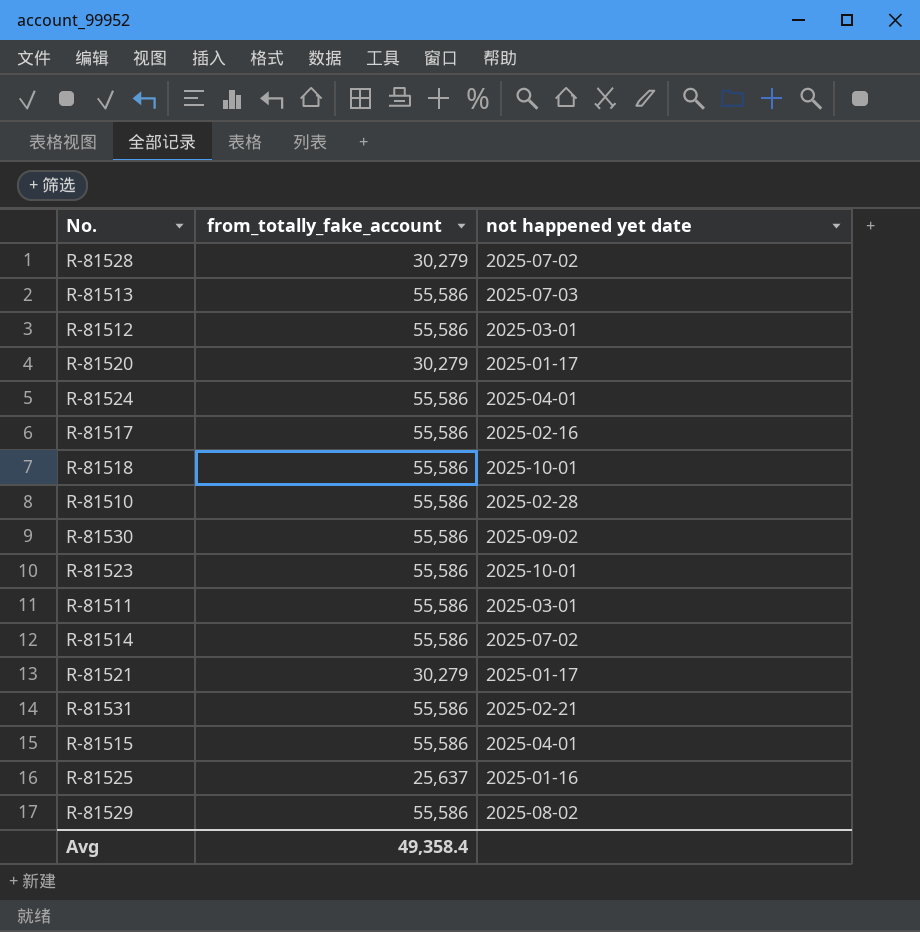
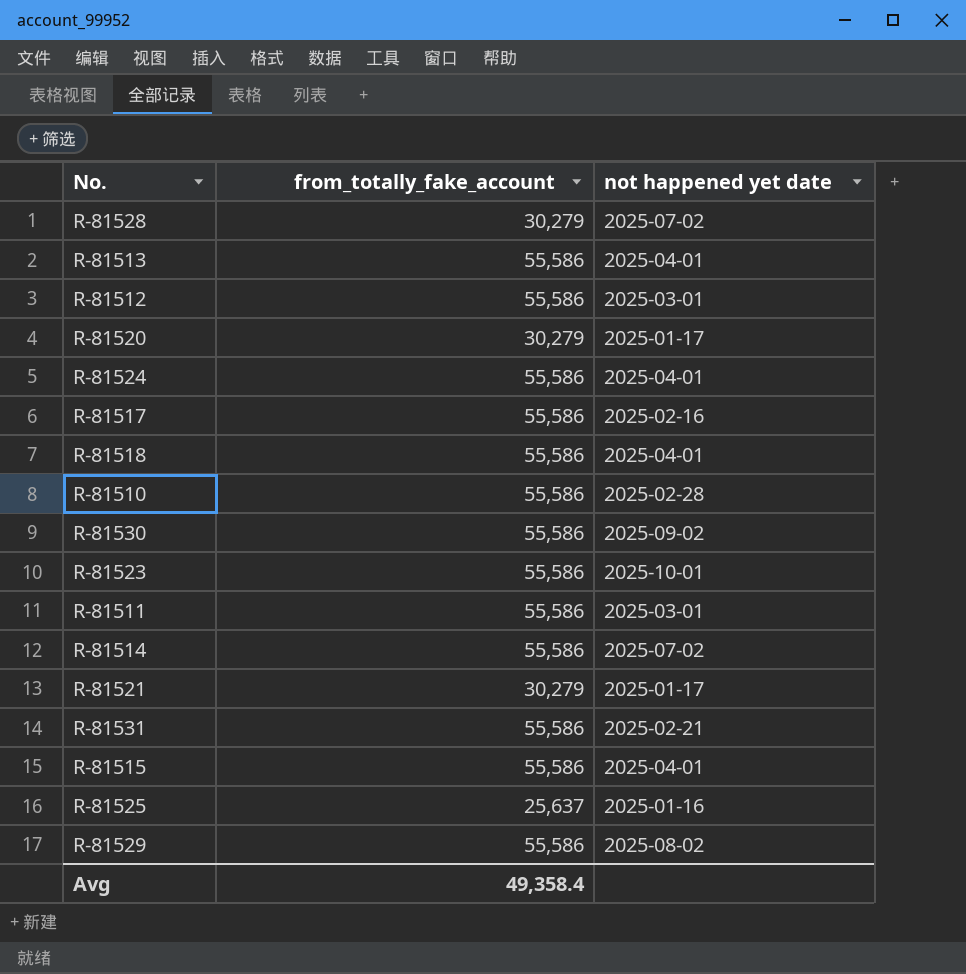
R-81513 | not happened yet date: 2025-07-03 -> 2025-04-01
R-81518 | not happened yet date: 2025-10-01 -> 2025-04-01

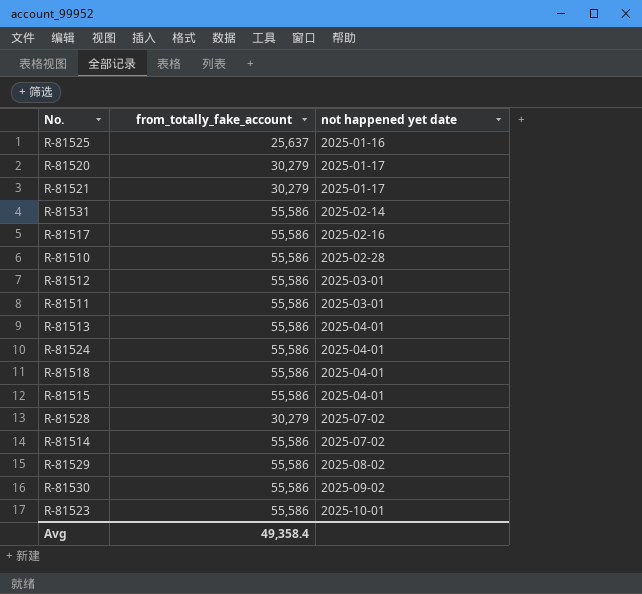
row order: none -> not happened yet date ascending
R-81531 | not happened yet date: 2025-02-21 -> 2025-02-14

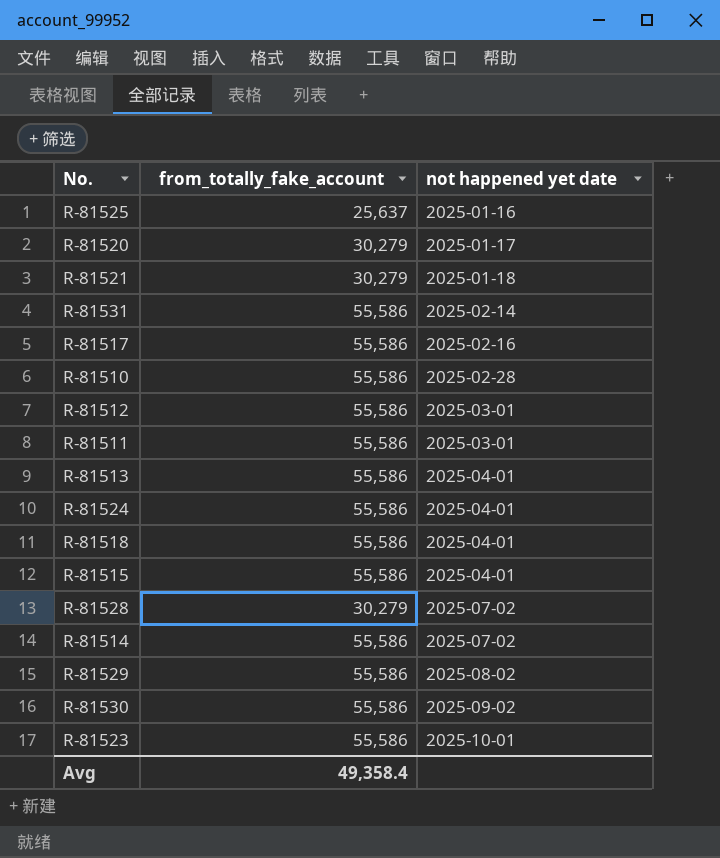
R-81521 | not happened yet date: 2025-01-17 -> 2025-01-18

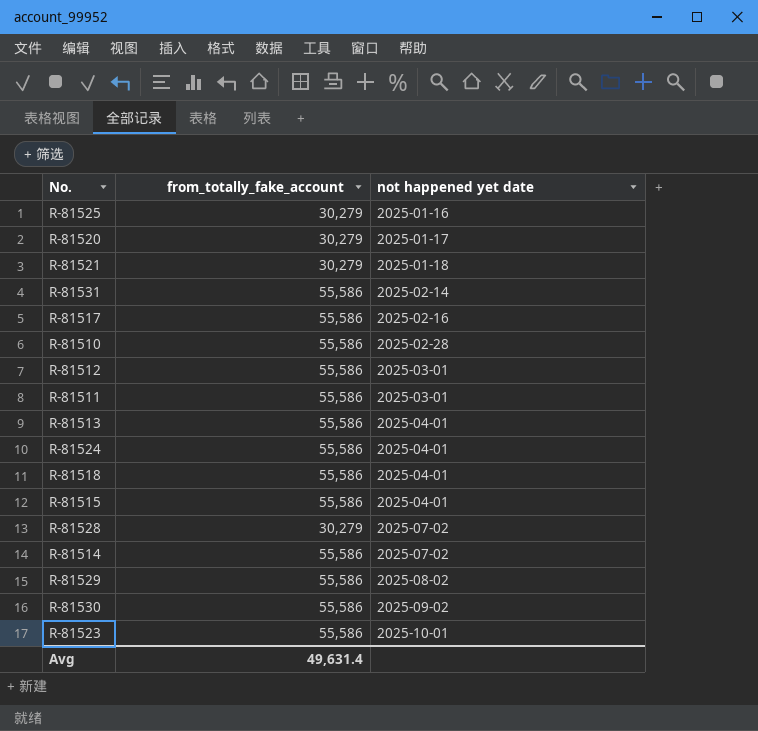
R-81525 | from_totally_fake_account: 25,637 -> 30,279
Avg | from_totally_fake_account: 49,358.4 -> 49,631.4

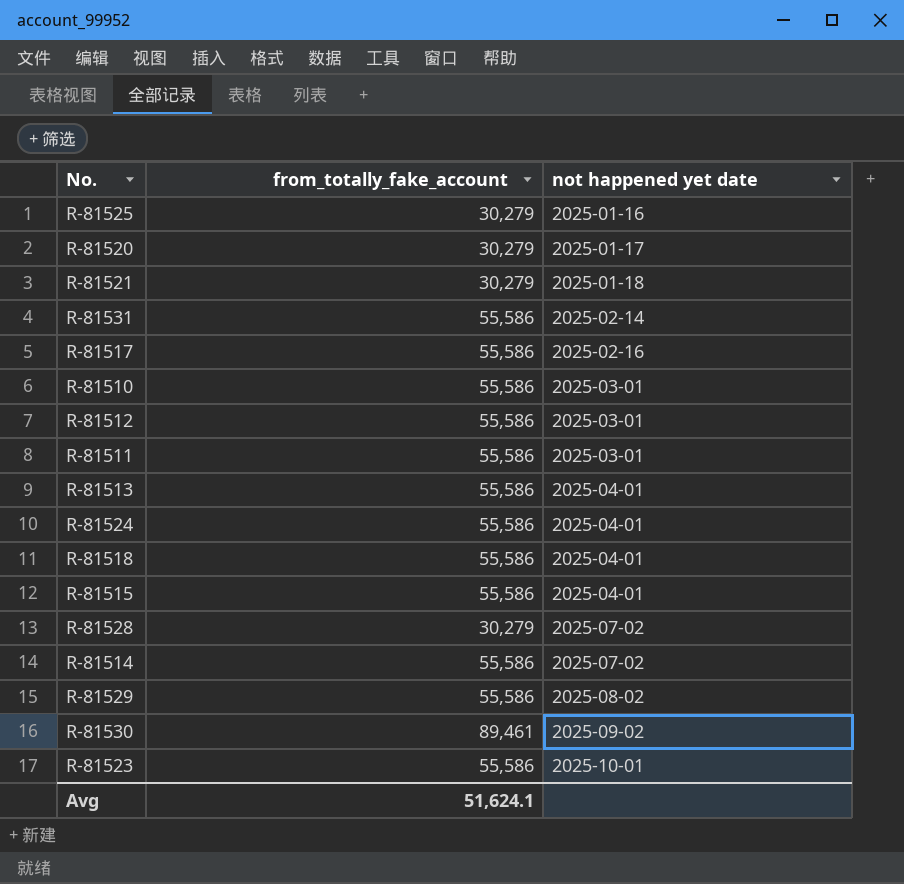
R-81510 | not happened yet date: 2025-02-28 -> 2025-03-01
R-81530 | from_totally_fake_account: 55,586 -> 89,461
Avg | from_totally_fake_account: 49,631.4 -> 51,624.1

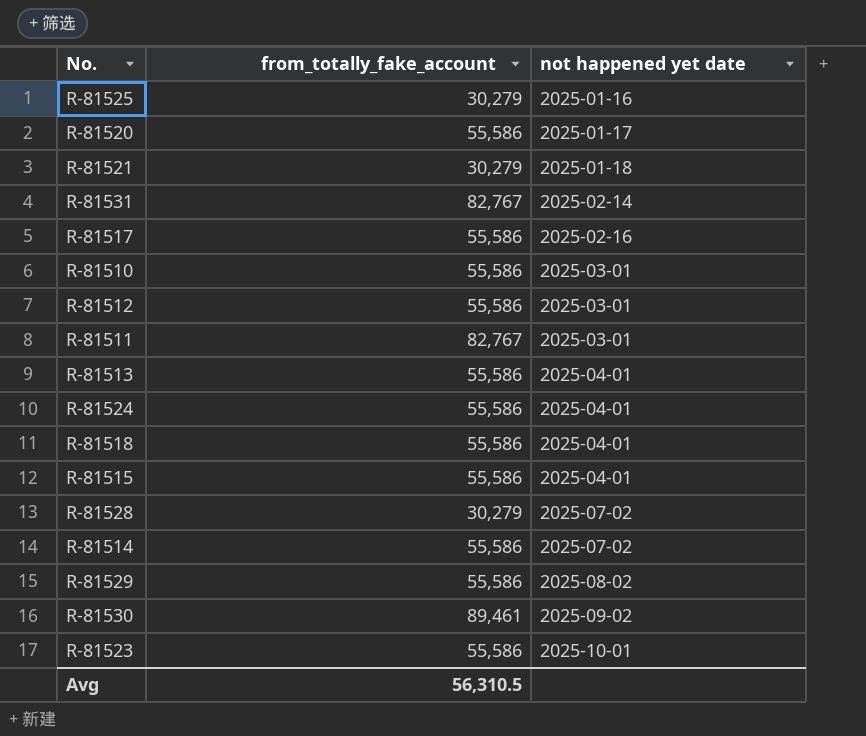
R-81520 | from_totally_fake_account: 30,279 -> 55,586
R-81531 | from_totally_fake_account: 55,586 -> 82,767
R-81511 | from_totally_fake_account: 55,586 -> 82,767
Avg | from_totally_fake_account: 51,624.1 -> 56,310.5

